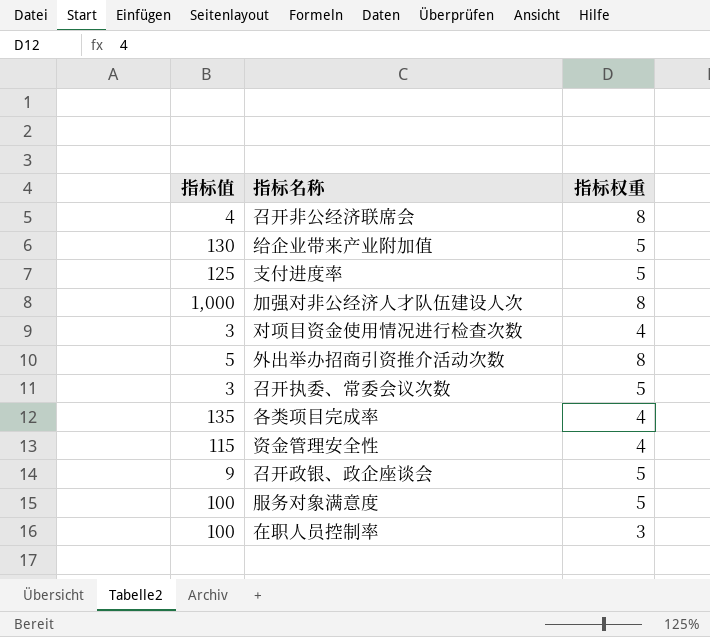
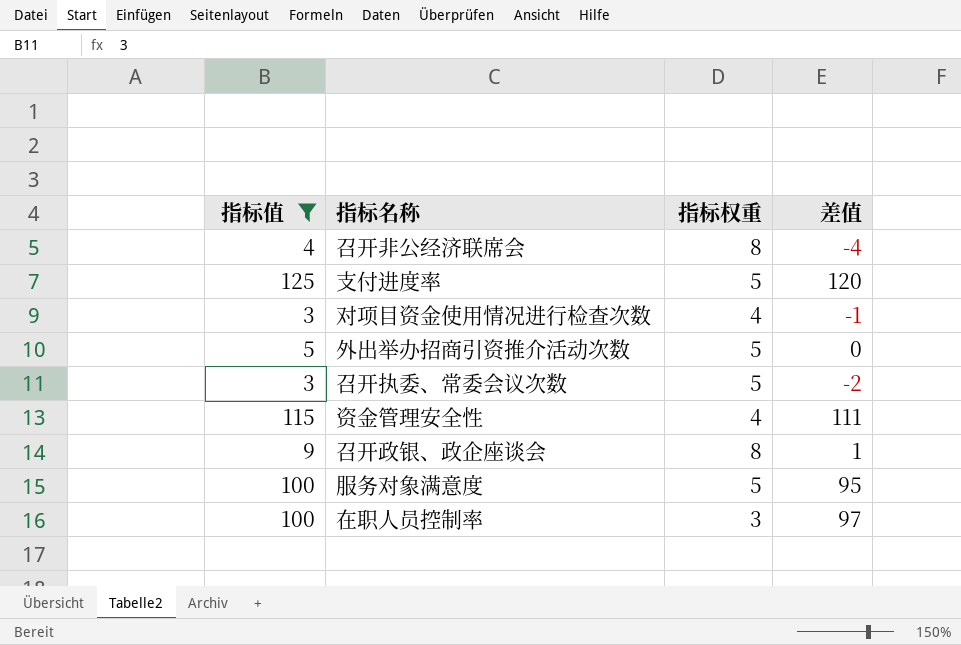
filter: none -> 指标值 <= 125
column 差值 | formula: none -> [指标值] - [指标权重]
外出举办招商引资推介活动次数 | 指标权重: 8 -> 5
召开政银、政企座谈会 | 指标权重: 5 -> 8

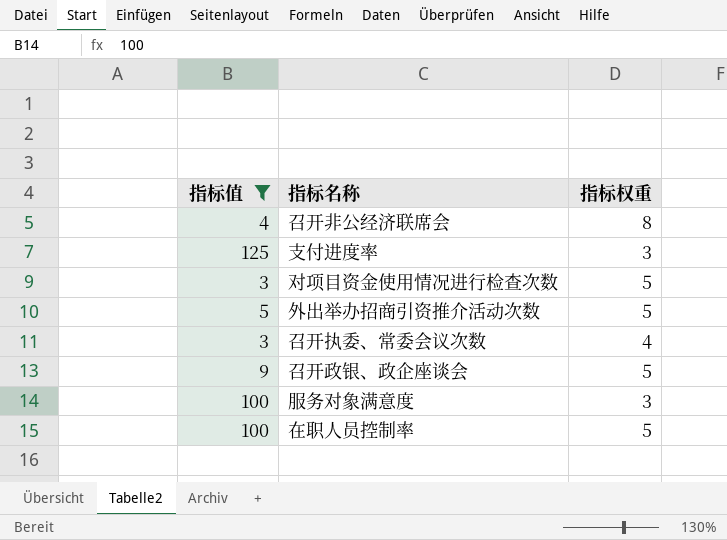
column 差值 | formula: [指标值] - [指标权重] -> none
row 资金管理安全性: 115 | 4 | 111 -> none
支付进度率 | 指标权重: 5 -> 3
对项目资金使用情况进行检查次数 | 指标权重: 4 -> 5
召开执委、常委会议次数 | 指标权重: 5 -> 4
召开政银、政企座谈会 | 指标权重: 8 -> 5
服务对象满意度 | 指标权重: 5 -> 3
在职人员控制率 | 指标权重: 3 -> 5

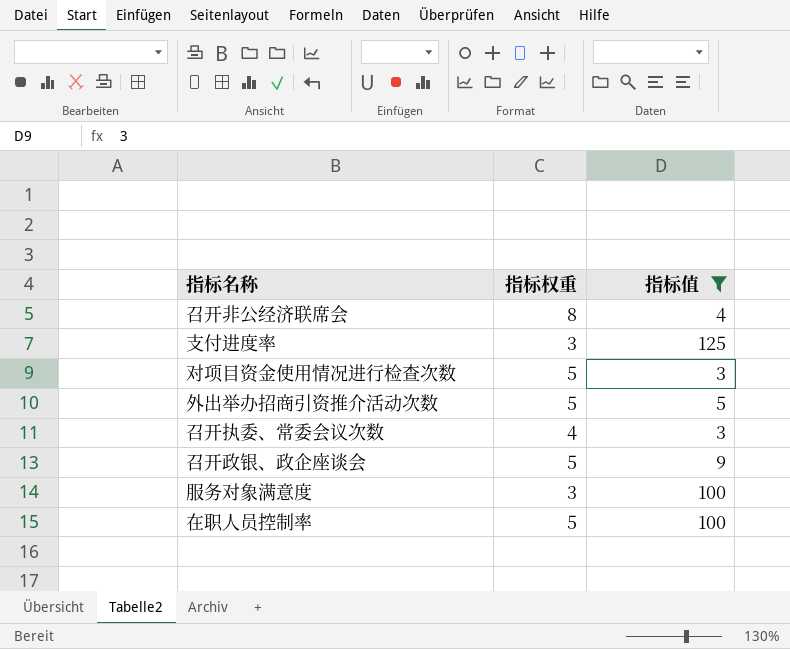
column 指标值 | position: 1 -> 3

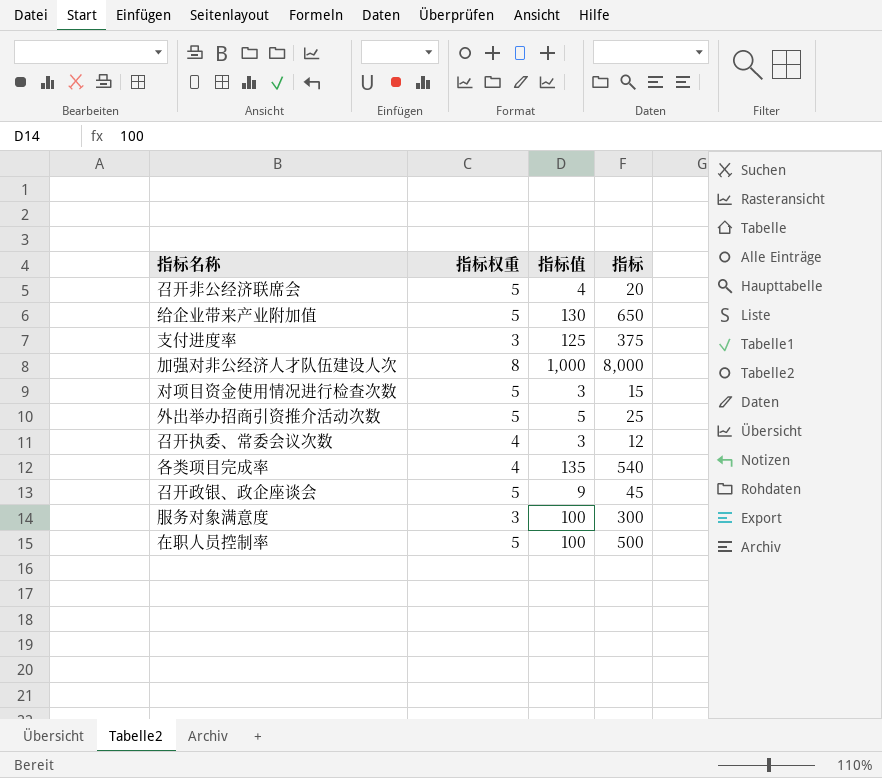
filter: 指标值 <= 125 -> none
column 指标 | formula: none -> [指标权重] * [指标值]
召开非公经济联席会 | 指标权重: 8 -> 5

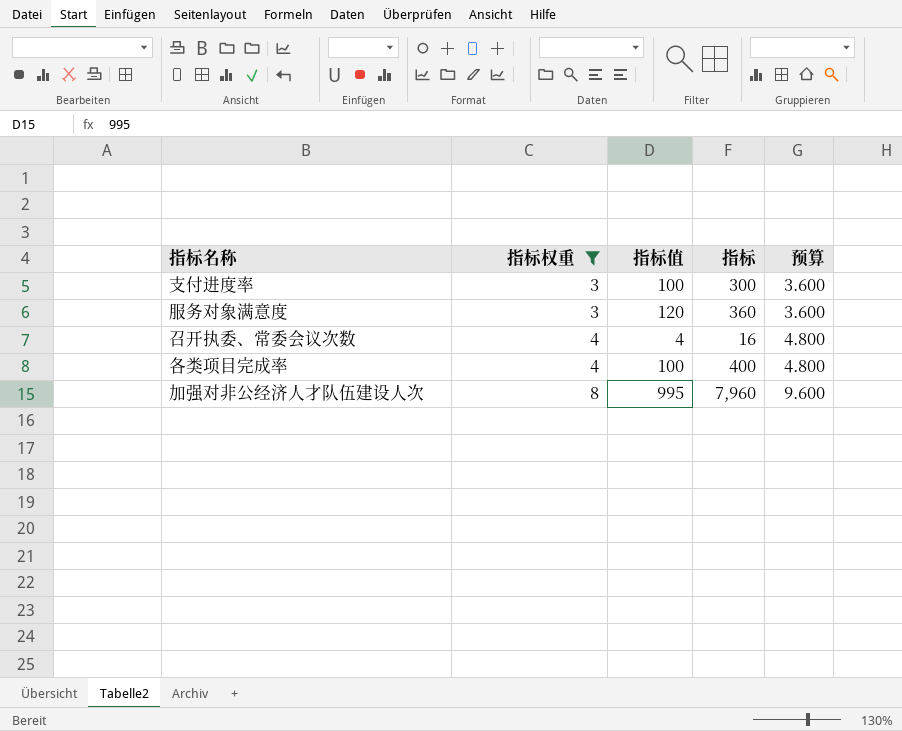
filter: none -> 指标权重 != 5
row order: none -> 指标权重 ascending
column 预算 | formula: none -> [指标权重] * 1.2
支付进度率 | 指标值: 125 -> 100
支付进度率 | 指标: 375 -> 300
服务对象满意度 | 指标值: 100 -> 120
服务对象满意度 | 指标: 300 -> 360
召开执委、常委会议次数 | 指标值: 3 -> 4
召开执委、常委会议次数 | 指标: 12 -> 16
各类项目完成率 | 指标值: 135 -> 100
各类项目完成率 | 指标: 540 -> 400
加强对非公经济人才队伍建设人次 | 指标值: 1,000 -> 995
加强对非公经济人才队伍建设人次 | 指标: 8,000 -> 7,960

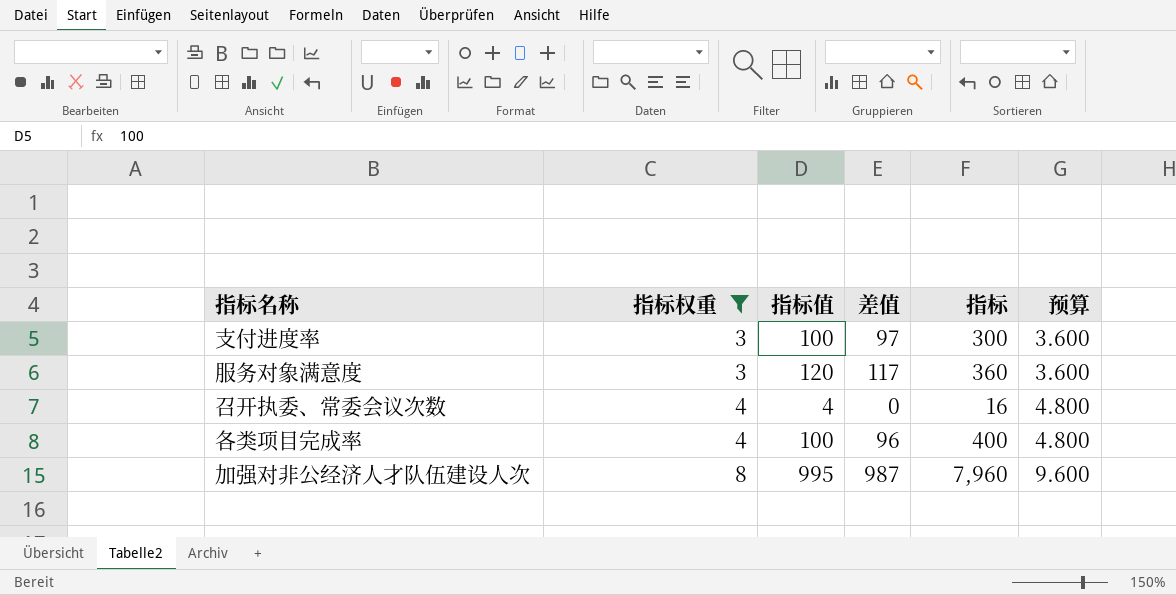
column 差值 | formula: none -> [指标值] - [指标权重]

